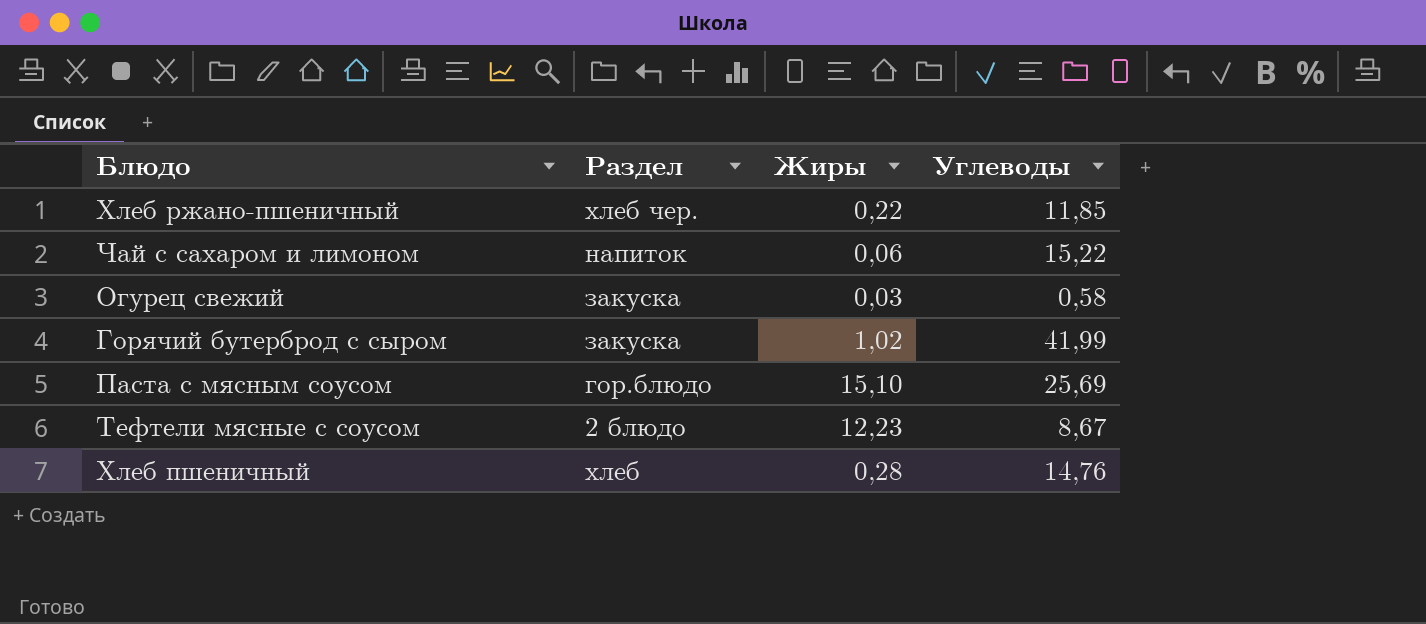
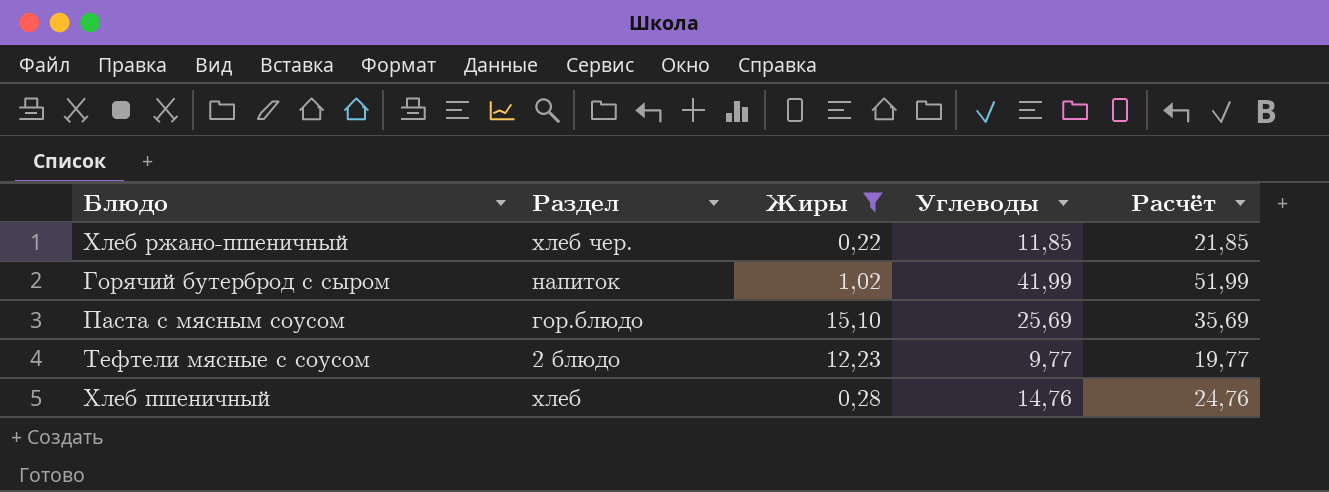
filter: none -> Жиры >= 0,22
column Расчёт | formula: none -> [Углеводы] + 10
Горячий бутерброд с сыром | Раздел: закуска -> напиток
Тефтели мясные с соусом | Углеводы: 8,67 -> 9,77

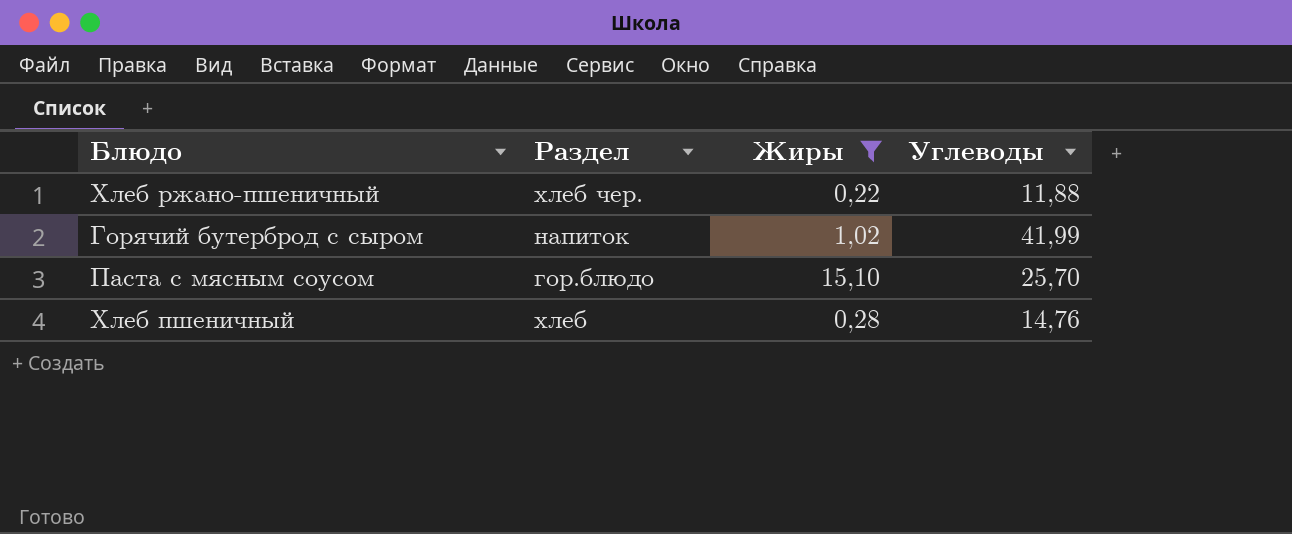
column Расчёт | formula: [Углеводы] + 10 -> none
row Тефтели мясные с соусом: 2 блюдо | 12,23 | 9,77 | 19,77 -> none
Хлеб ржано-пшеничный | Углеводы: 11,85 -> 11,88
Паста с мясным соусом | Углеводы: 25,69 -> 25,70

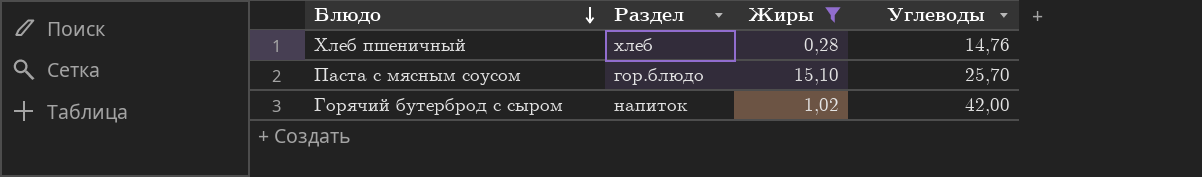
row order: none -> Блюдо descending
row Хлеб ржано-пшеничный: хлеб чер. | 0,22 | 11,88 -> none
Горячий бутерброд с сыром | Углеводы: 41,99 -> 42,00

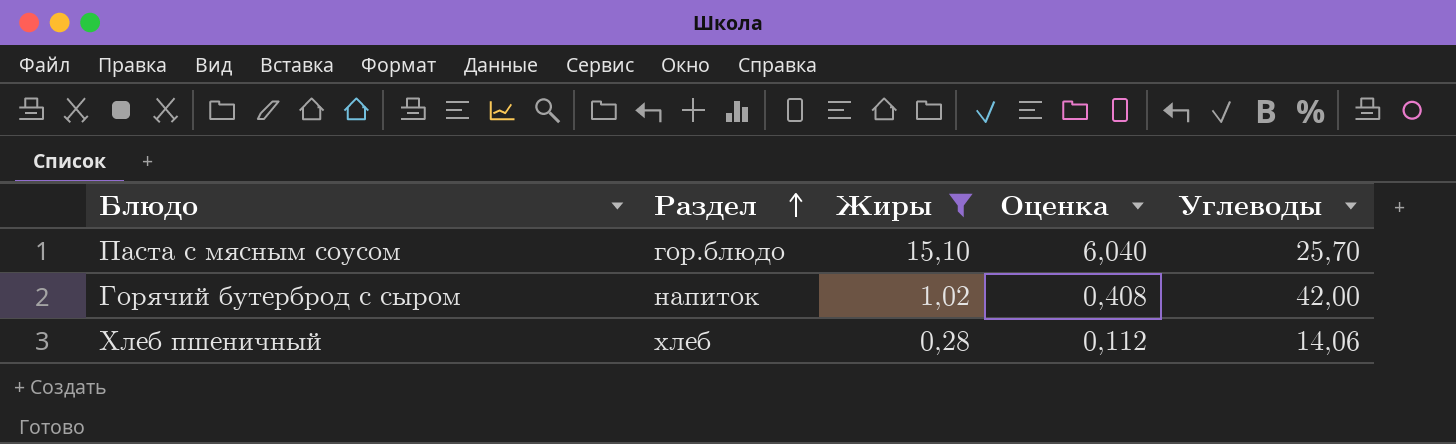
row order: Блюдо descending -> Раздел ascending
column Оценка | formula: none -> [Жиры] * 0,4
Хлеб пшеничный | Углеводы: 14,76 -> 14,06

